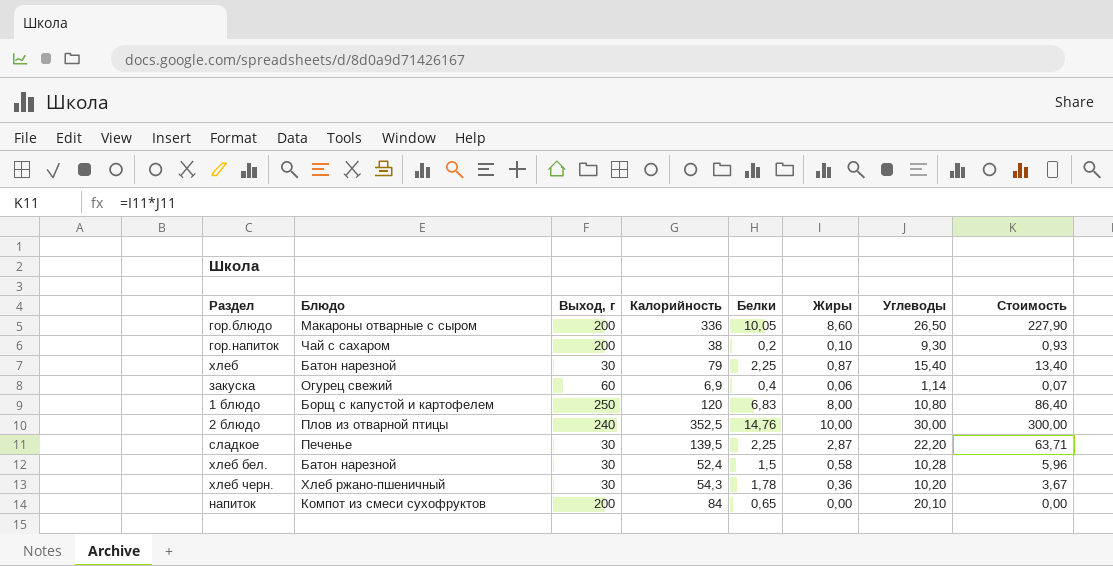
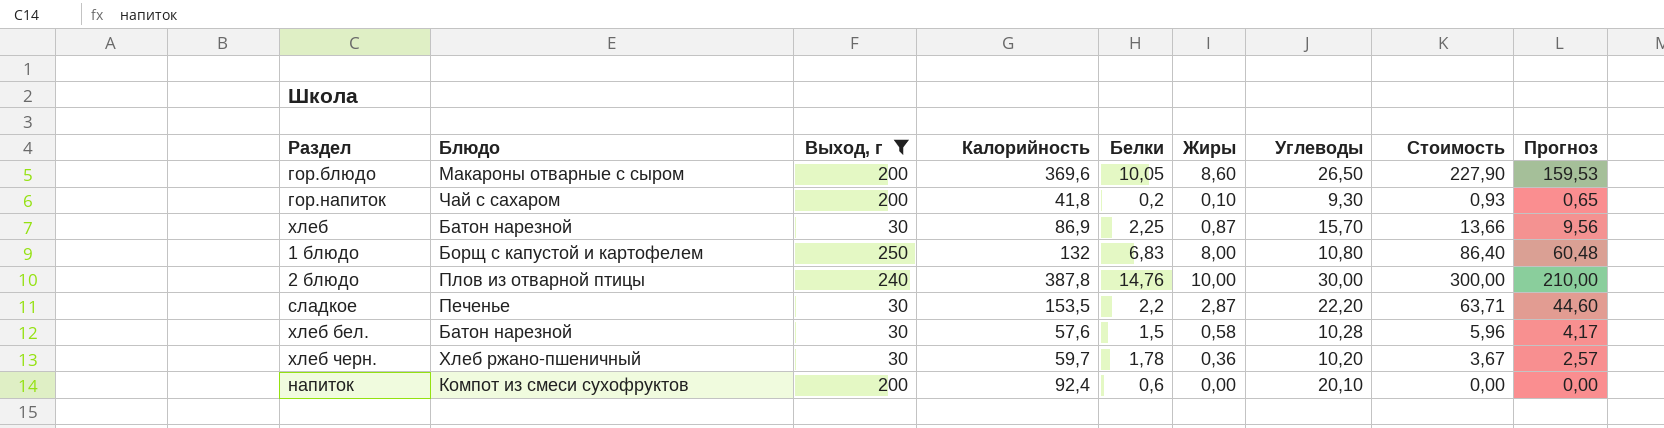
filter: none -> Выход, г != 60
column Прогноз | formula: none -> [Стоимость] * 0,7
гор.блюдо | Калорийность: 336 -> 369,6
гор.напиток | Калорийность: 38 -> 41,8
хлеб | Калорийность: 79 -> 86,9
хлеб | Углеводы: 15,40 -> 15,70
хлеб | Стоимость: 13,40 -> 13,66
1 блюдо | Калорийность: 120 -> 132
2 блюдо | Калорийность: 352,5 -> 387,8
сладкое | Калорийность: 139,5 -> 153,5
сладкое | Белки: 2,25 -> 2,2
хлеб бел. | Калорийность: 52,4 -> 57,6
хлеб черн. | Калорийность: 54,3 -> 59,7
напиток | Калорийность: 84 -> 92,4
напиток | Белки: 0,65 -> 0,6

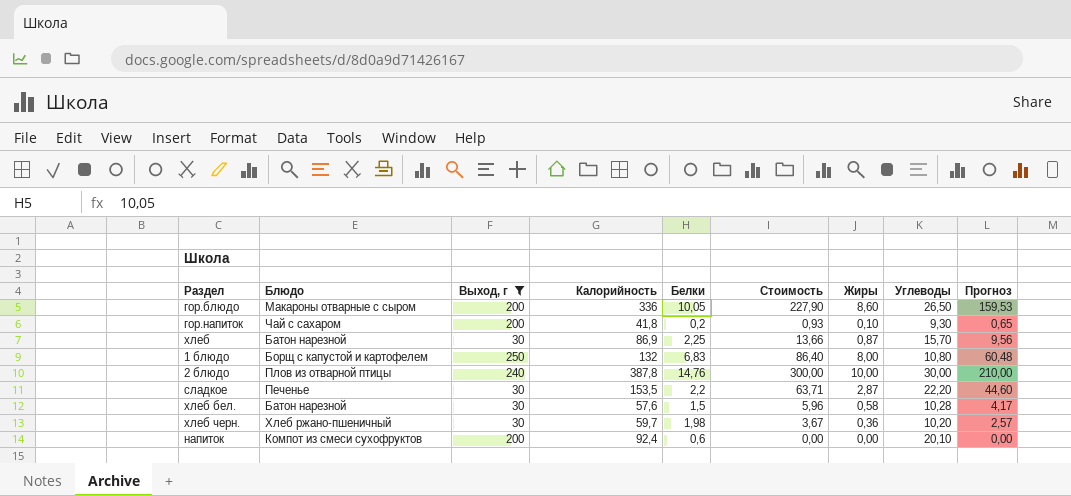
column Стоимость | position: 8 -> 6
гор.блюдо | Калорийность: 369,6 -> 336
хлеб черн. | Белки: 1,78 -> 1,98

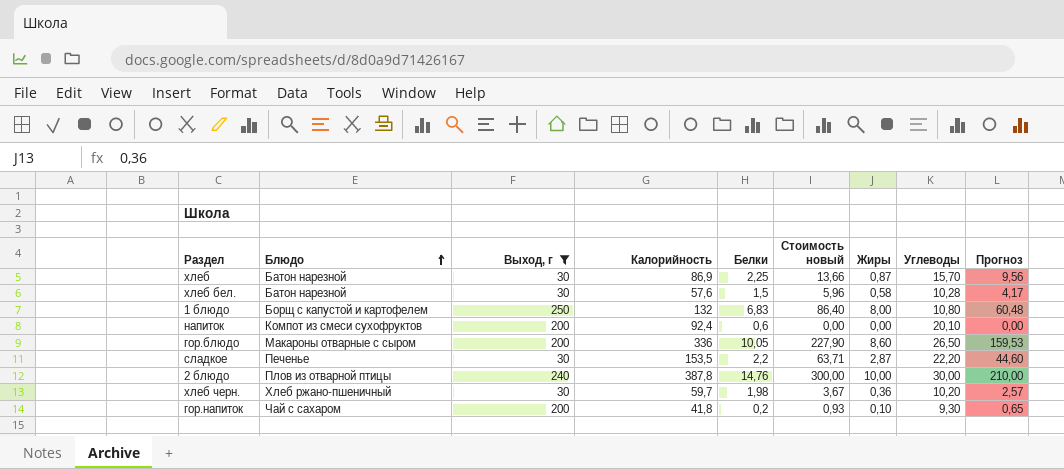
row order: none -> Блюдо ascending
column name: Стоимость -> Стоимость новый

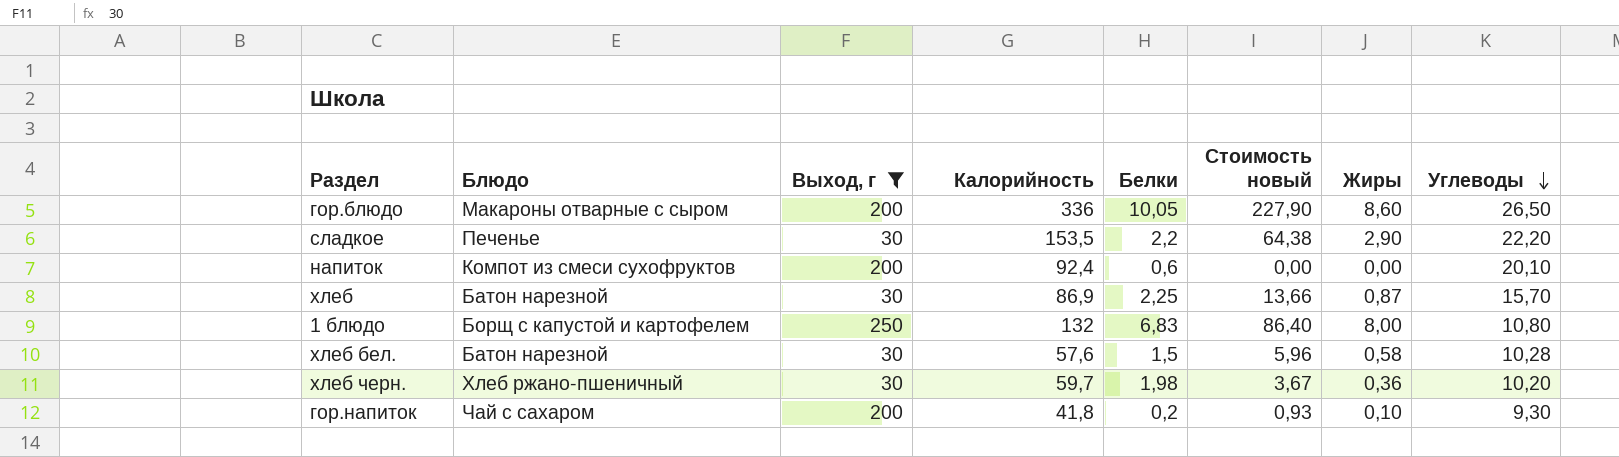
row order: Блюдо ascending -> Углеводы descending
column Прогноз | formula: [Стоимость новый] * 0,7 -> none
row 2 блюдо: Плов из отварной птицы | 240 | 387,8 | 14,76 | 300,00 | 10,00 | 30,00 | 210,00 -> none
сладкое | Стоимость новый: 63,71 -> 64,38
сладкое | Жиры: 2,87 -> 2,90

